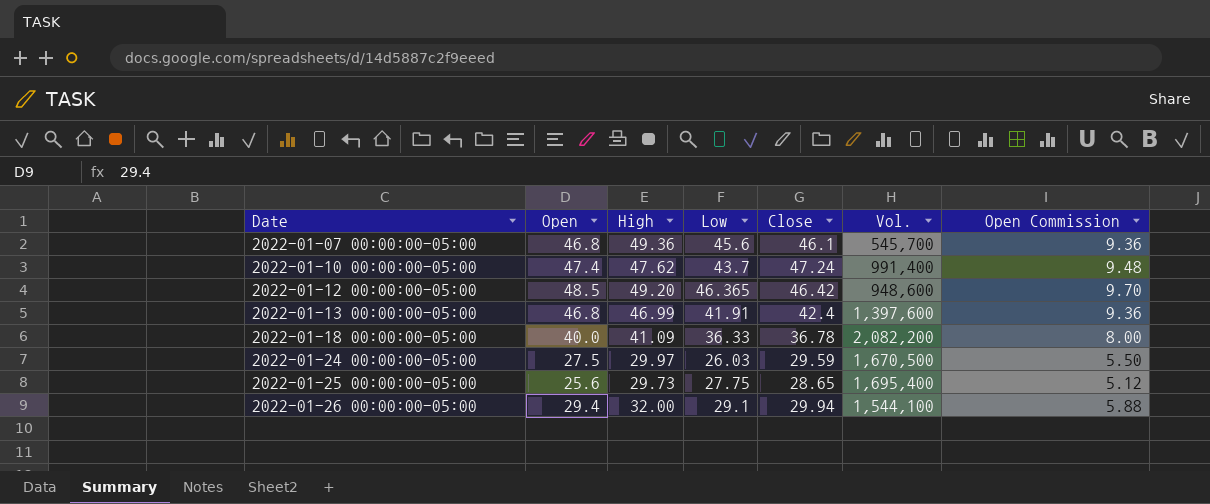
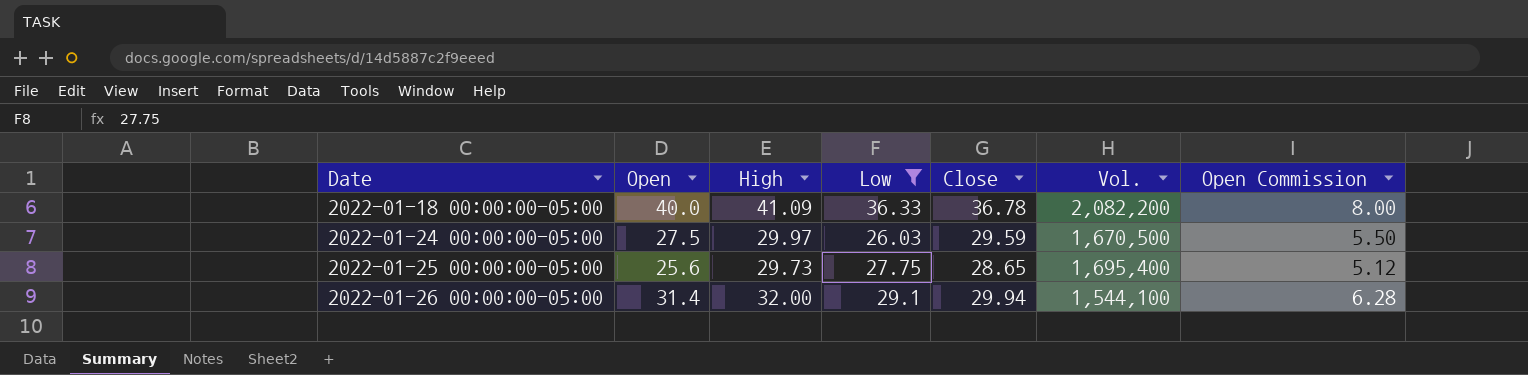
filter: none -> Low <= 36.33
2022-01-26 00:00:00-05:00 | Open: 29.4 -> 31.4
2022-01-26 00:00:00-05:00 | Open Commission: 5.88 -> 6.28

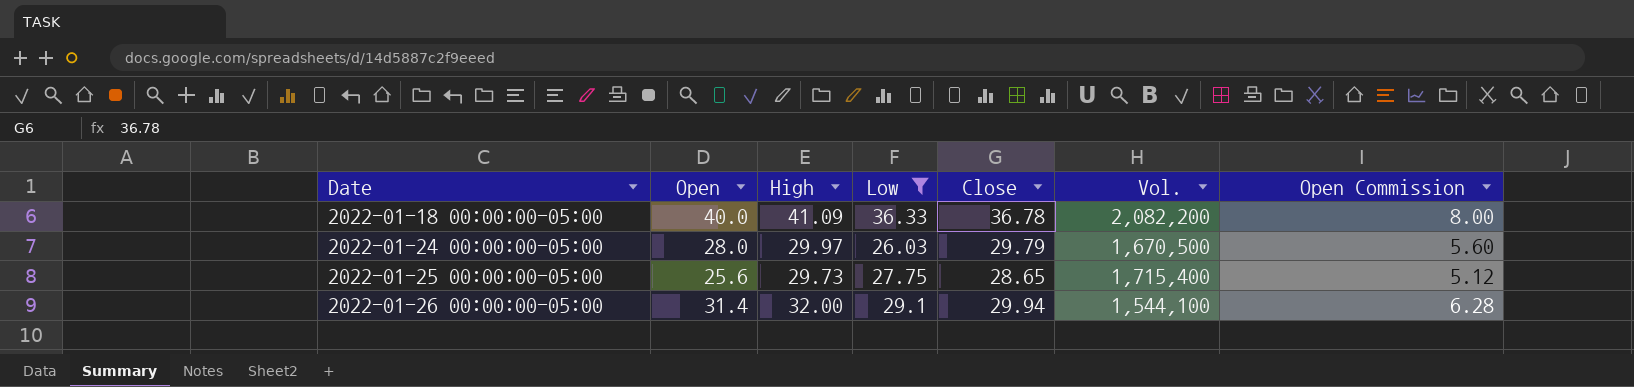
2022-01-24 00:00:00-05:00 | Open: 27.5 -> 28.0
2022-01-24 00:00:00-05:00 | Close: 29.59 -> 29.79
2022-01-24 00:00:00-05:00 | Open Commission: 5.50 -> 5.60
2022-01-25 00:00:00-05:00 | Vol.: 1,695,400 -> 1,715,400

